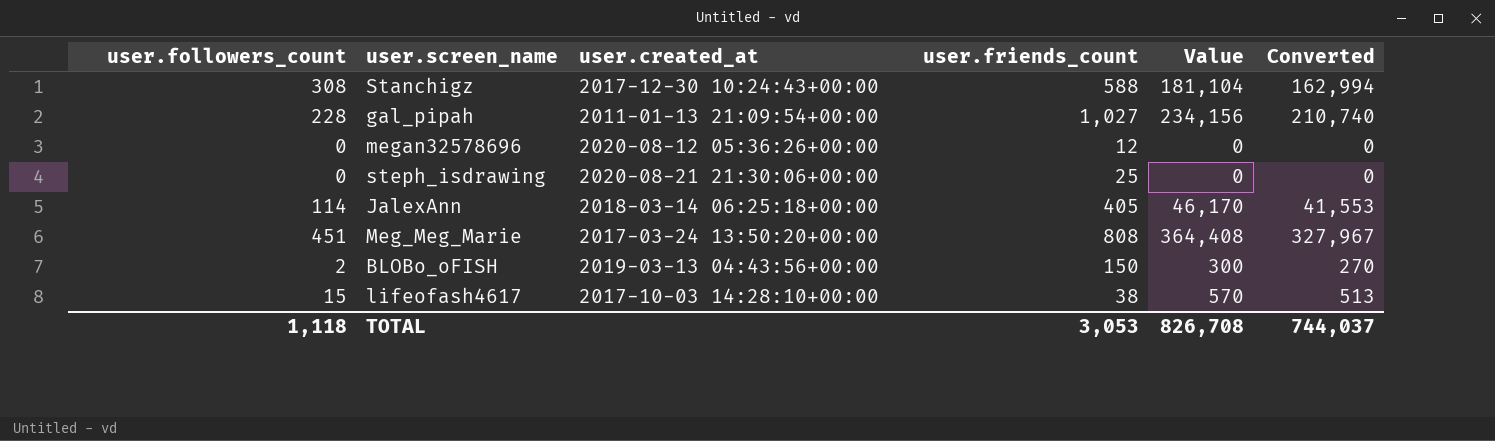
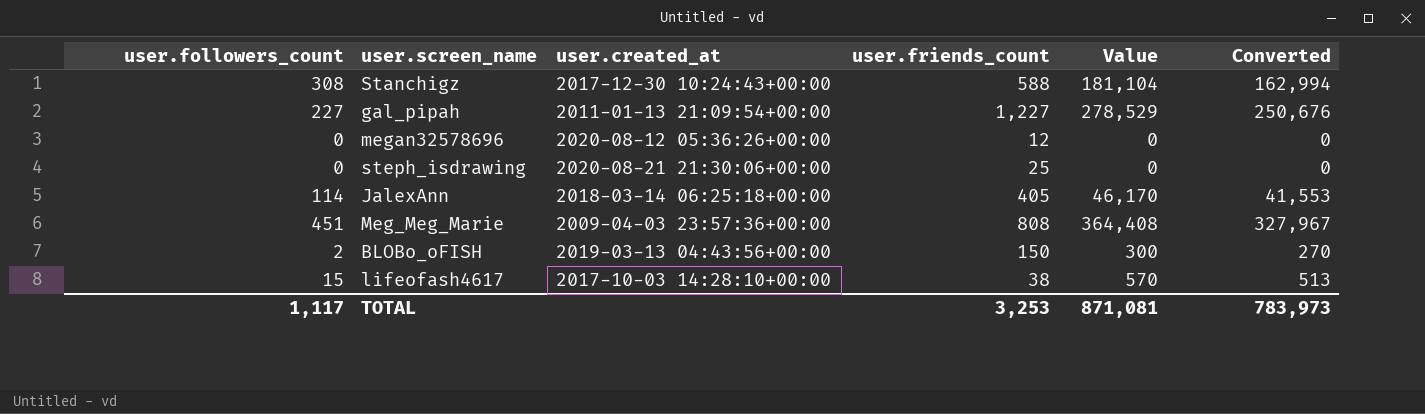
gal_pipah | user.followers_count: 228 -> 227
gal_pipah | user.friends_count: 1,027 -> 1,227
gal_pipah | Value: 234,156 -> 278,529
gal_pipah | Converted: 210,740 -> 250,676
Meg_Meg_Marie | user.created_at: 2017-03-24 13:50:20+00:00 -> 2009-04-03 23:57:36+00:00
TOTAL | user.followers_count: 1,118 -> 1,117
TOTAL | user.friends_count: 3,053 -> 3,253
TOTAL | Value: 826,708 -> 871,081
TOTAL | Converted: 744,037 -> 783,973

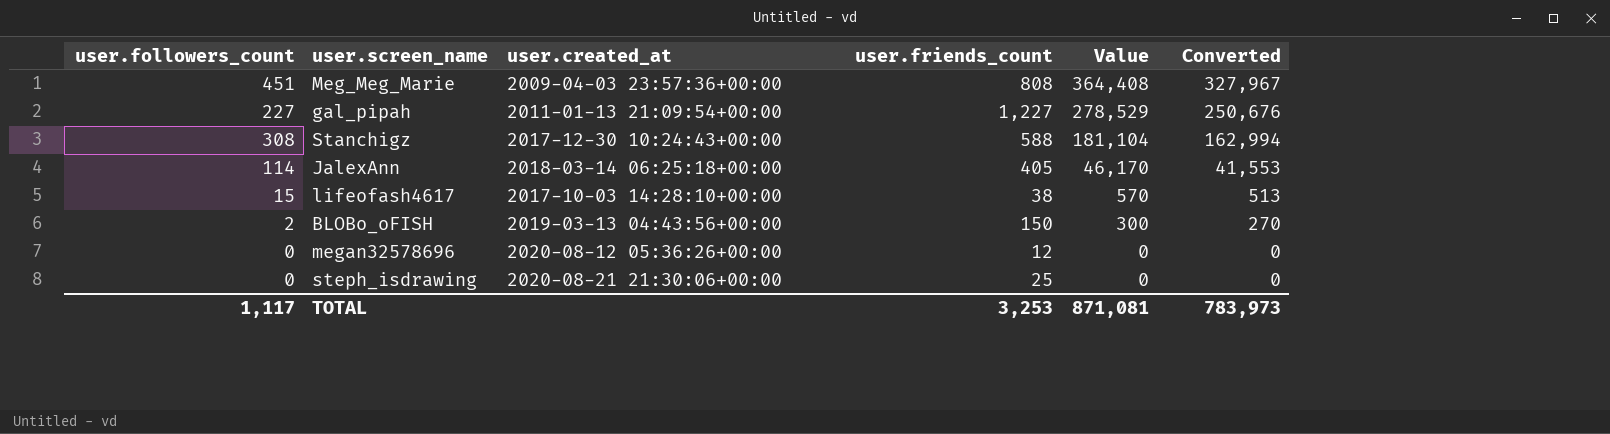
row order: none -> Value descending

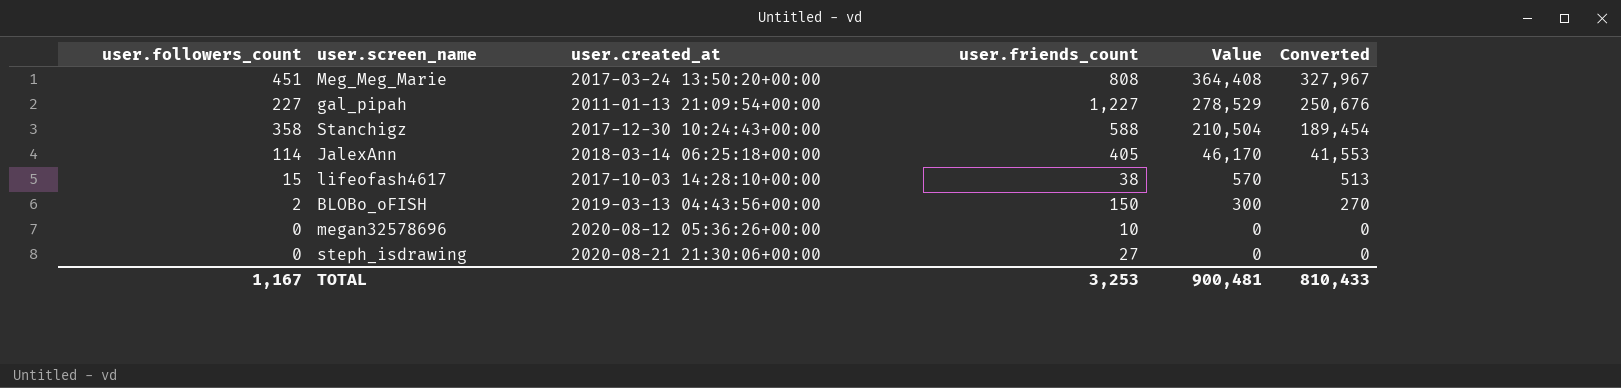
Meg_Meg_Marie | user.created_at: 2009-04-03 23:57:36+00:00 -> 2017-03-24 13:50:20+00:00
Stanchigz | user.followers_count: 308 -> 358
Stanchigz | Value: 181,104 -> 210,504
Stanchigz | Converted: 162,994 -> 189,454
megan32578696 | user.friends_count: 12 -> 10
steph_isdrawing | user.friends_count: 25 -> 27
TOTAL | user.followers_count: 1,117 -> 1,167
TOTAL | Value: 871,081 -> 900,481
TOTAL | Converted: 783,973 -> 810,433

